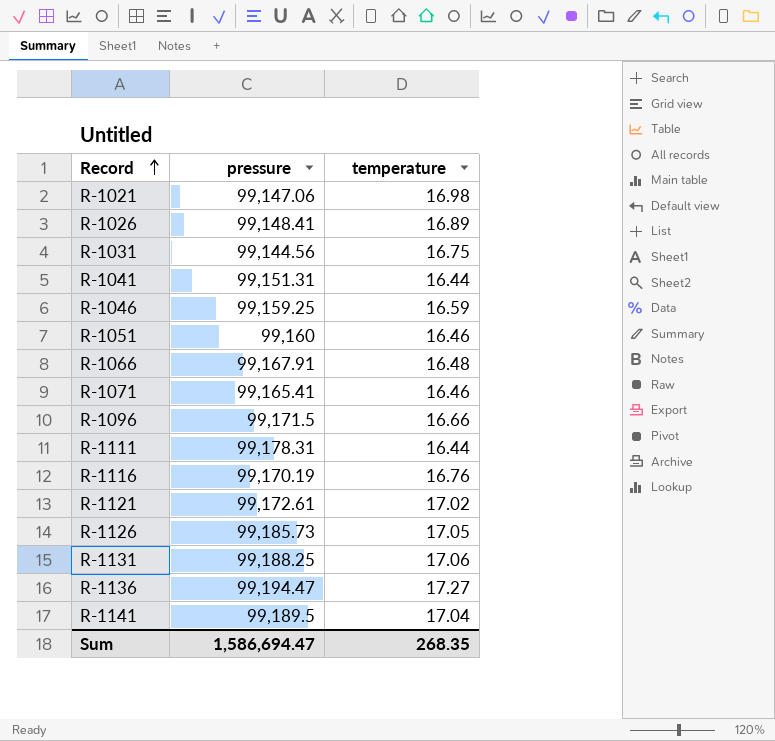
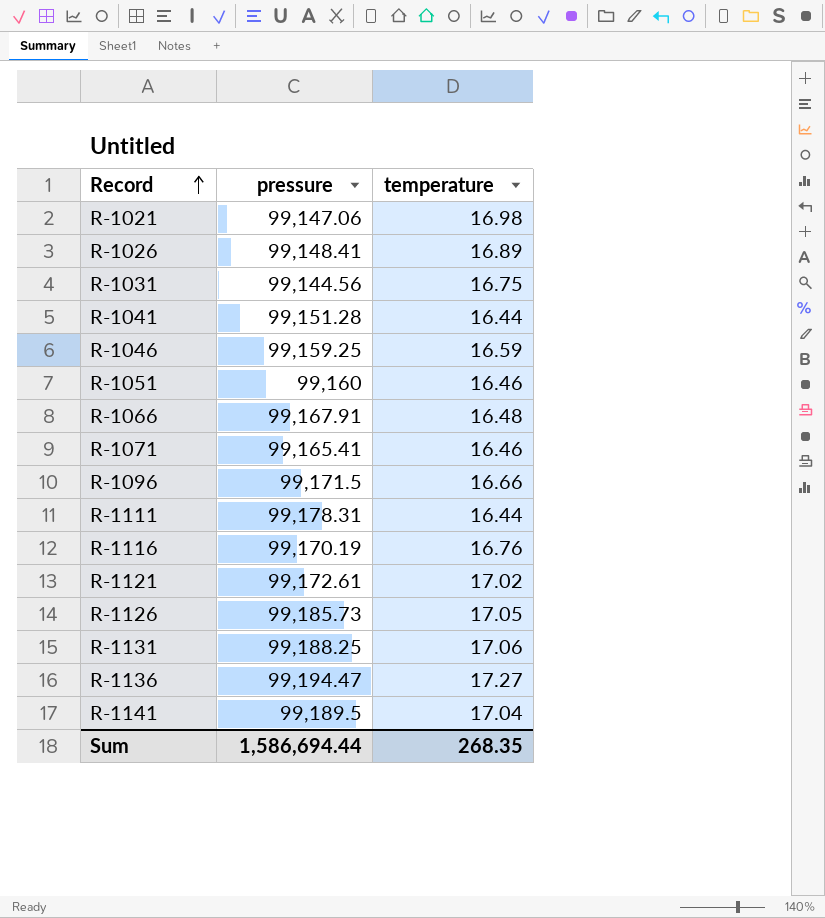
R-1041 | pressure: 99,151.31 -> 99,151.28
Sum | pressure: 1,586,694.47 -> 1,586,694.44

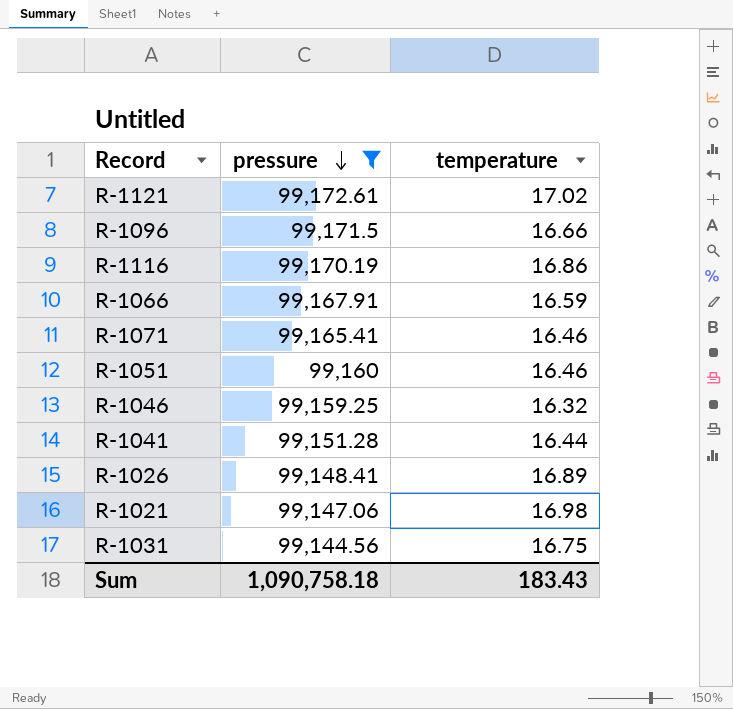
filter: none -> pressure <= 99,172.61
row order: Record ascending -> pressure descending
R-1116 | temperature: 16.76 -> 16.86
R-1066 | temperature: 16.48 -> 16.59
R-1046 | temperature: 16.59 -> 16.32
Sum | pressure: 1,586,694.44 -> 1,090,758.18
Sum | temperature: 268.35 -> 183.43

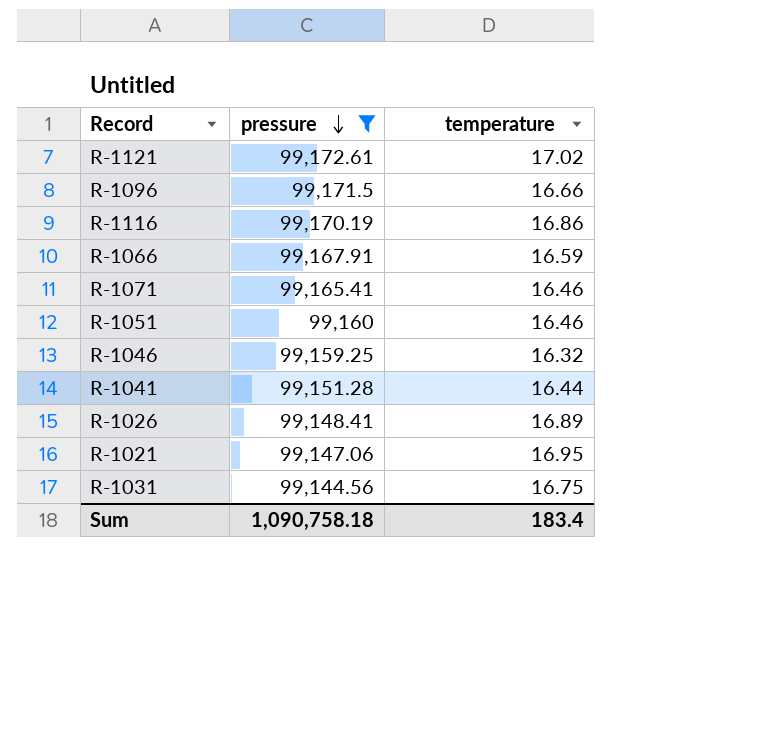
R-1021 | temperature: 16.98 -> 16.95
Sum | temperature: 183.43 -> 183.4

